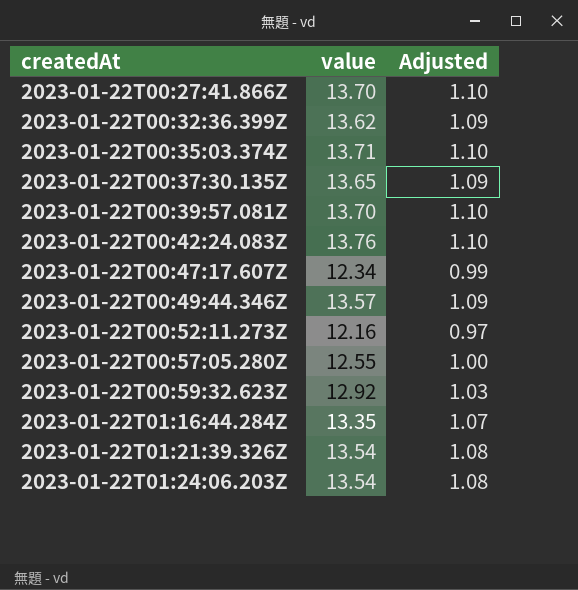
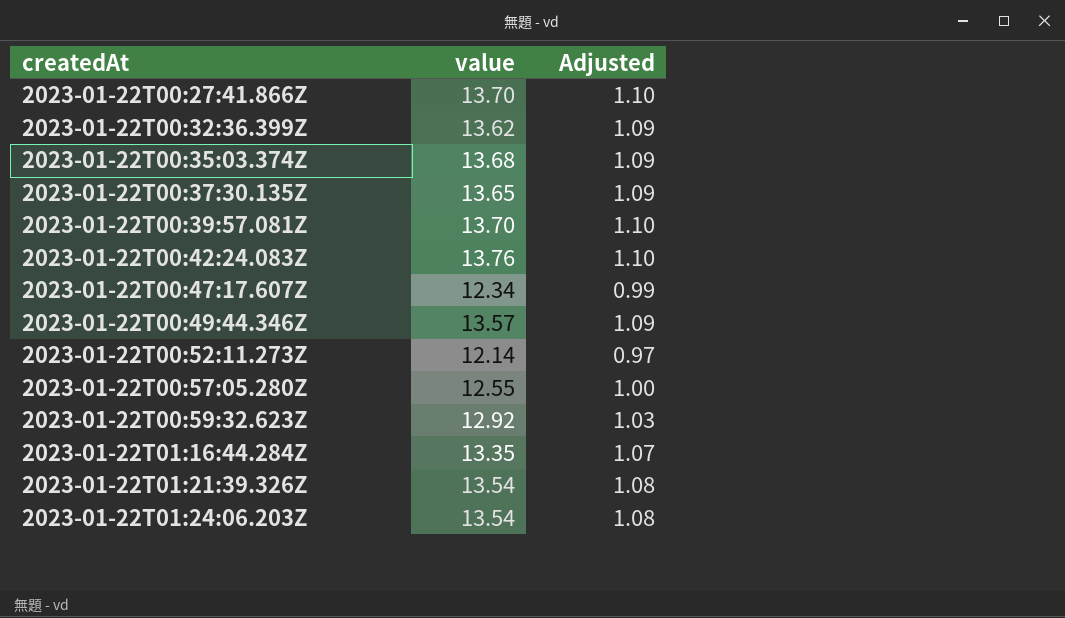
2023-01-22T00:35:03.374Z | value: 13.71 -> 13.68
2023-01-22T00:35:03.374Z | Adjusted: 1.10 -> 1.09
2023-01-22T00:52:11.273Z | value: 12.16 -> 12.14

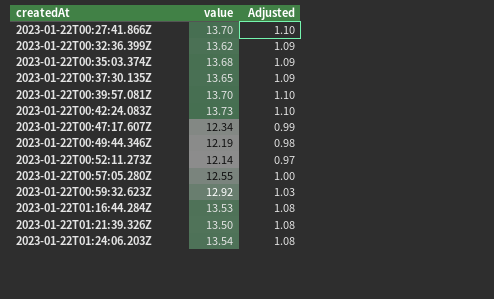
2023-01-22T00:42:24.083Z | value: 13.76 -> 13.73
2023-01-22T00:49:44.346Z | value: 13.57 -> 12.19
2023-01-22T00:49:44.346Z | Adjusted: 1.09 -> 0.98
2023-01-22T01:16:44.284Z | value: 13.35 -> 13.53
2023-01-22T01:16:44.284Z | Adjusted: 1.07 -> 1.08
2023-01-22T01:21:39.326Z | value: 13.54 -> 13.50

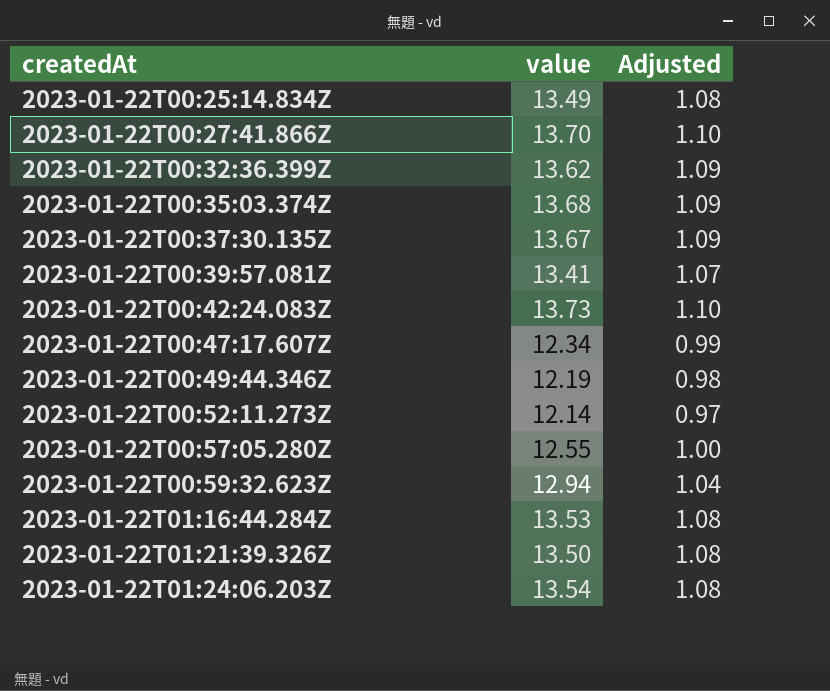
row 2023-01-22T00:25:14.834Z: none -> 13.49 | 1.08
2023-01-22T00:37:30.135Z | value: 13.65 -> 13.67
2023-01-22T00:39:57.081Z | value: 13.70 -> 13.41
2023-01-22T00:39:57.081Z | Adjusted: 1.10 -> 1.07
2023-01-22T00:59:32.623Z | value: 12.92 -> 12.94
2023-01-22T00:59:32.623Z | Adjusted: 1.03 -> 1.04

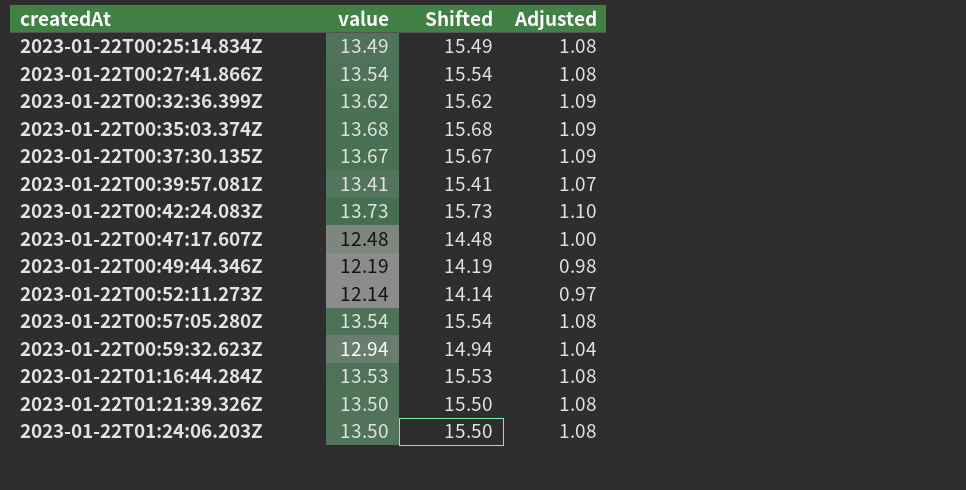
column Shifted | formula: none -> [value] + 2
2023-01-22T00:27:41.866Z | value: 13.70 -> 13.54
2023-01-22T00:27:41.866Z | Adjusted: 1.10 -> 1.08
2023-01-22T00:47:17.607Z | value: 12.34 -> 12.48
2023-01-22T00:47:17.607Z | Adjusted: 0.99 -> 1.00
2023-01-22T00:57:05.280Z | value: 12.55 -> 13.54
2023-01-22T00:57:05.280Z | Adjusted: 1.00 -> 1.08
2023-01-22T01:24:06.203Z | value: 13.54 -> 13.50

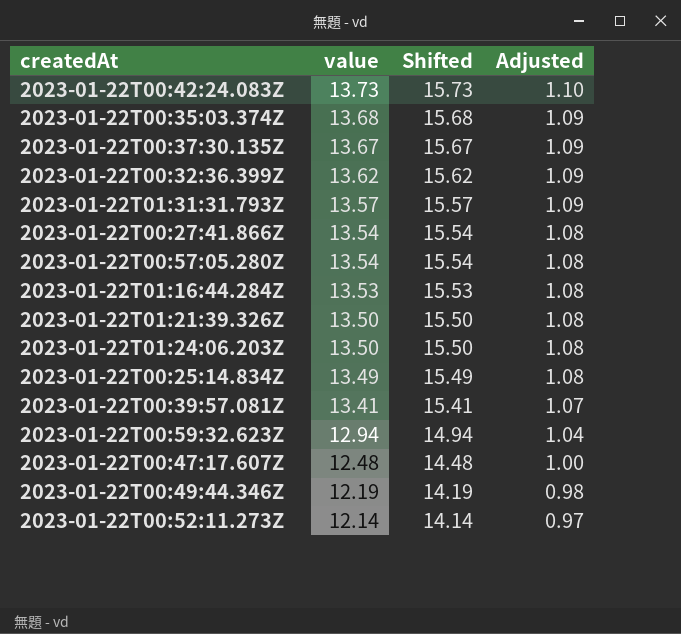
row order: createdAt ascending -> value descending
row 2023-01-22T01:31:31.793Z: none -> 13.57 | 15.57 | 1.09

